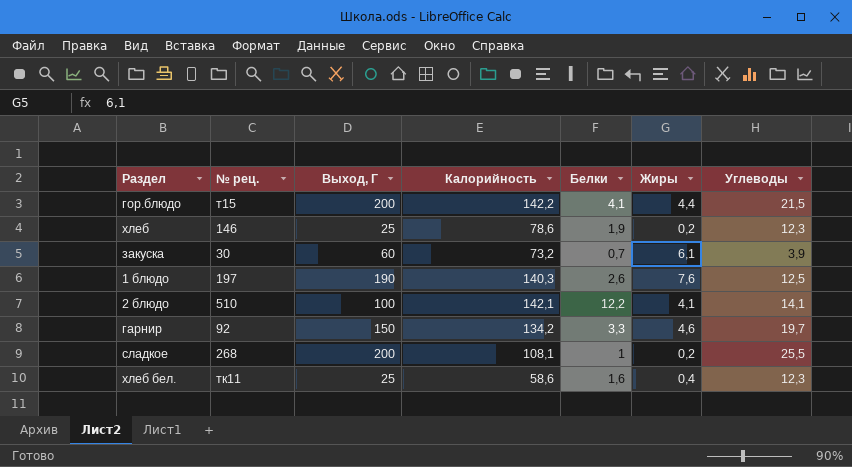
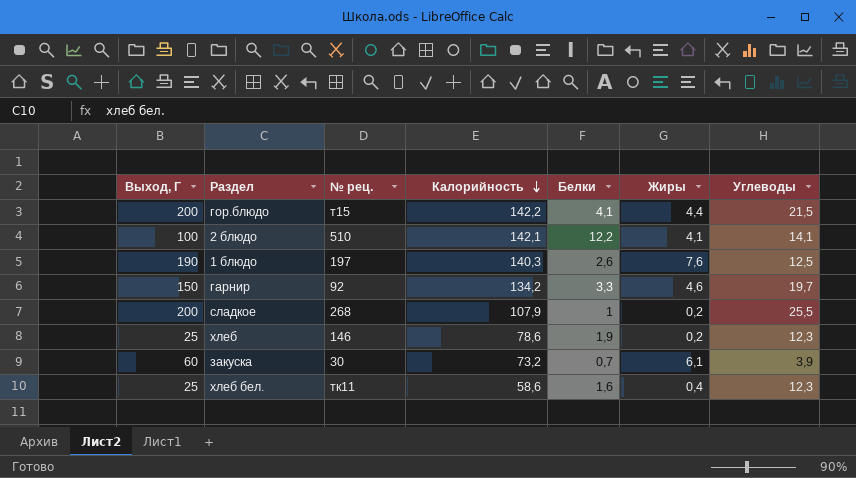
row order: none -> Калорийность descending
column Выход, Г | position: 3 -> 1
сладкое | Калорийность: 108,1 -> 107,9

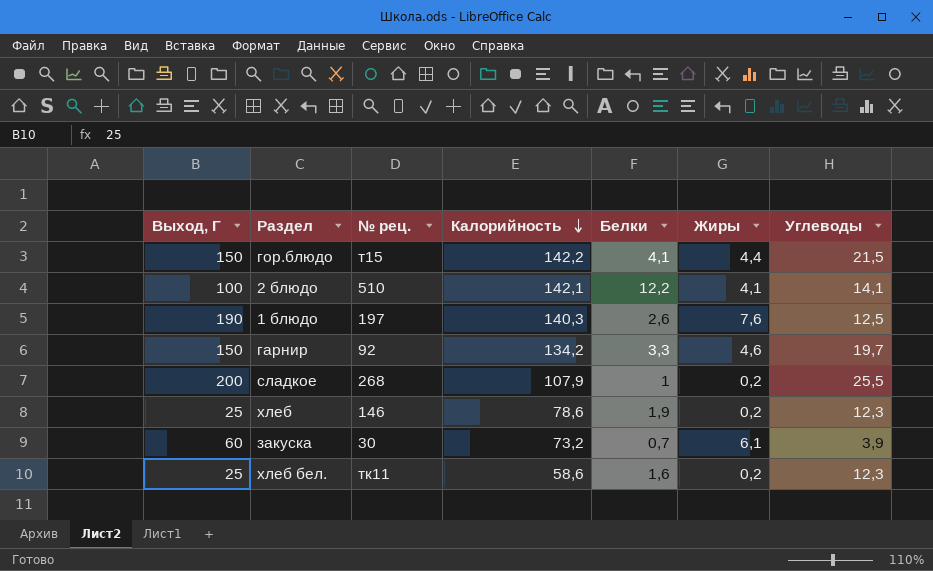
гор.блюдо | Выход, Г: 200 -> 150
хлеб бел. | Жиры: 0,4 -> 0,2

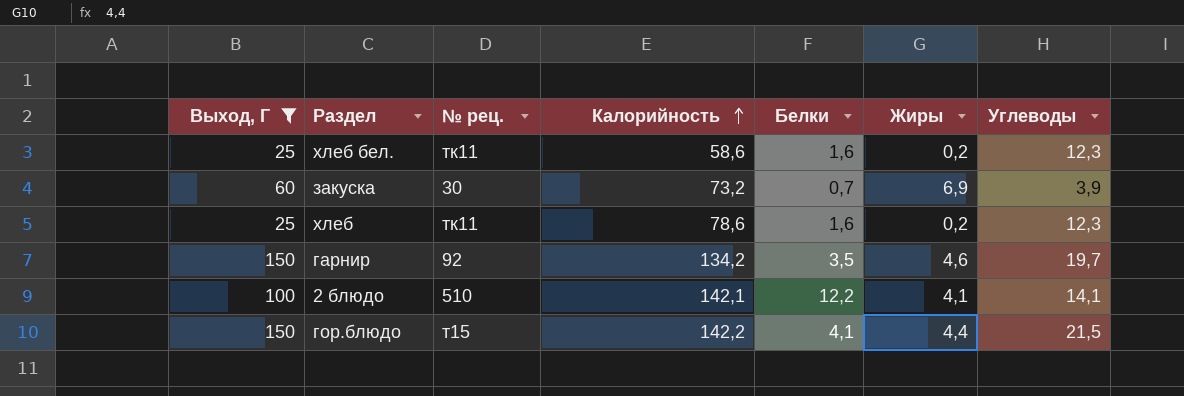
filter: none -> Выход, Г <= 150
row order: Калорийность descending -> Калорийность ascending
закуска | Жиры: 6,1 -> 6,9
хлеб | № рец.: 146 -> тк11
хлеб | Белки: 1,9 -> 1,6
гарнир | Белки: 3,3 -> 3,5

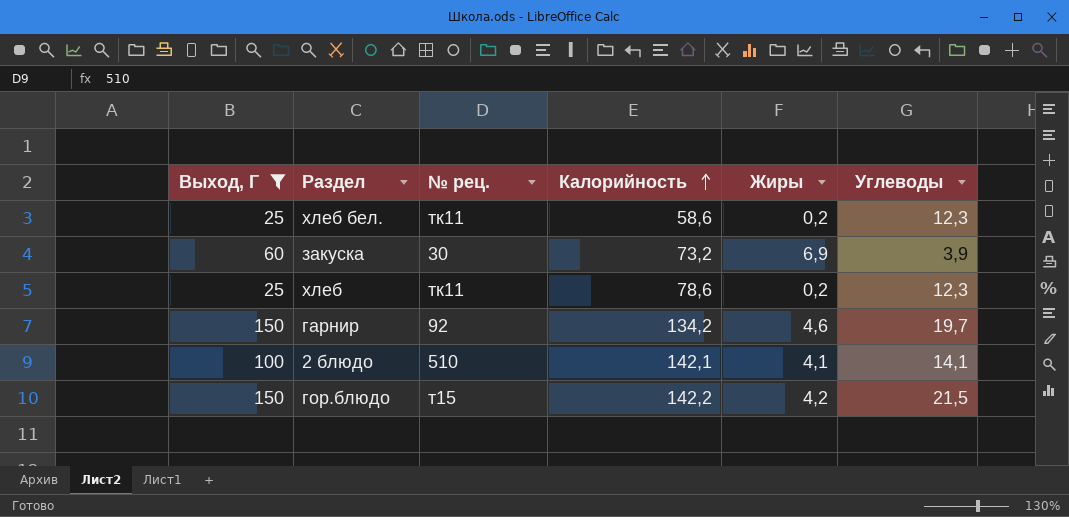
column Белки | position: 5 -> none
гор.блюдо | Жиры: 4,4 -> 4,2

